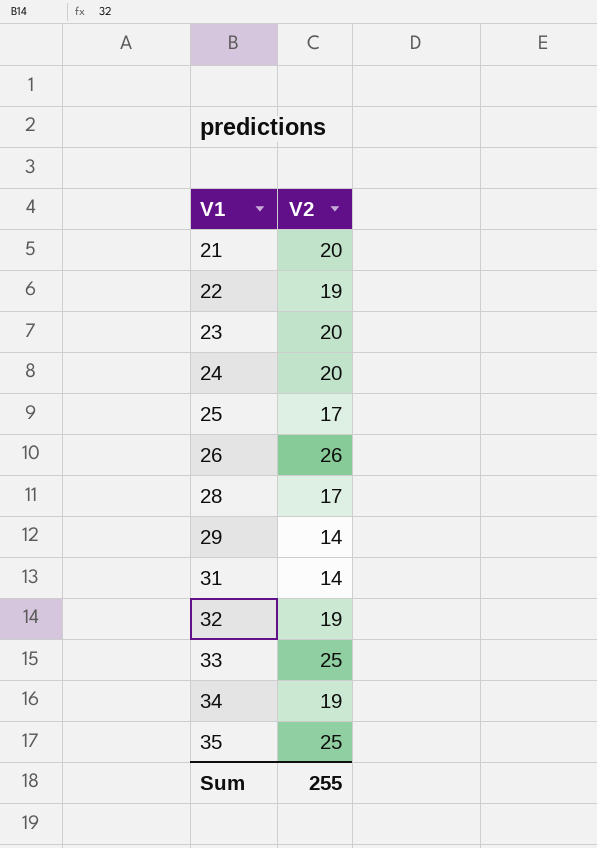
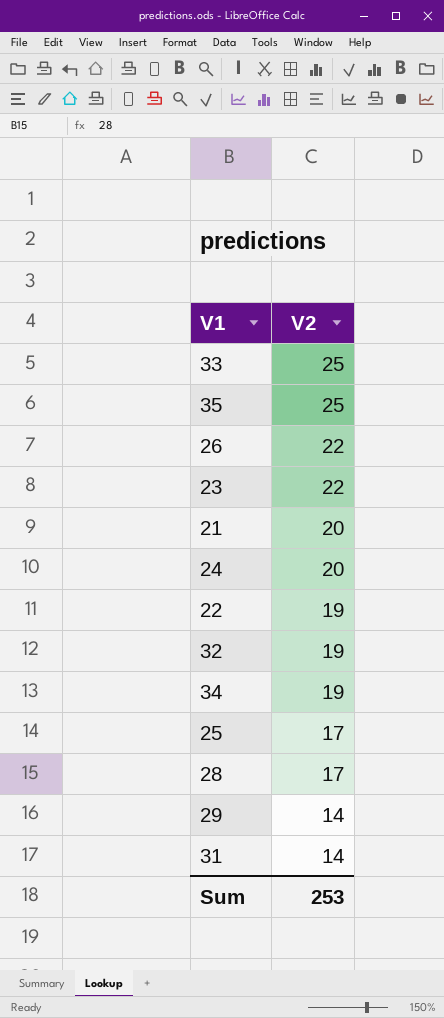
row order: V1 ascending -> V2 descending
26 | V2: 26 -> 22
23 | V2: 20 -> 22
Sum | V2: 255 -> 253

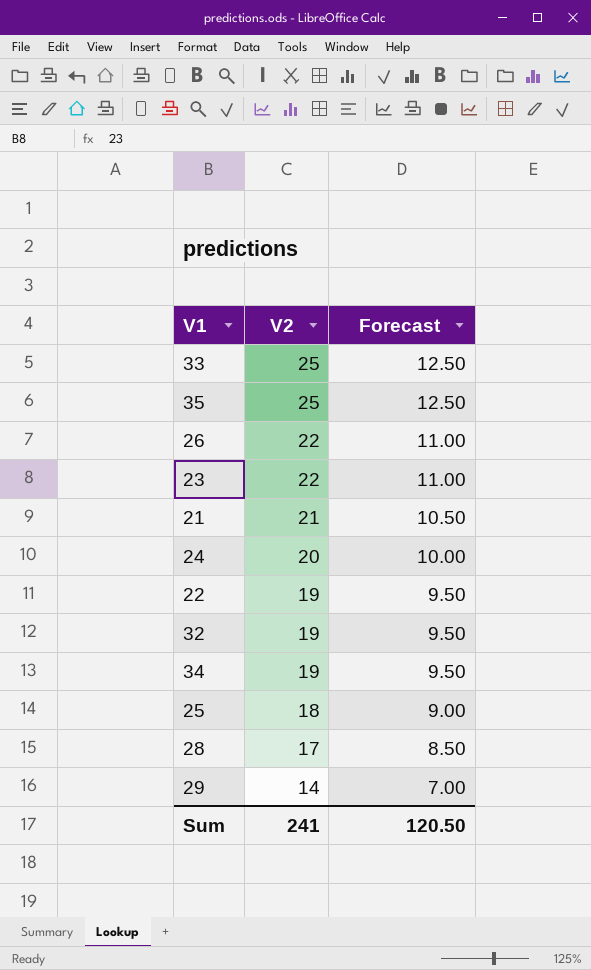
column Forecast | formula: none -> [V2] * 0.5
row 31: 14 -> none
21 | V2: 20 -> 21
25 | V2: 17 -> 18
Sum | V2: 253 -> 241

